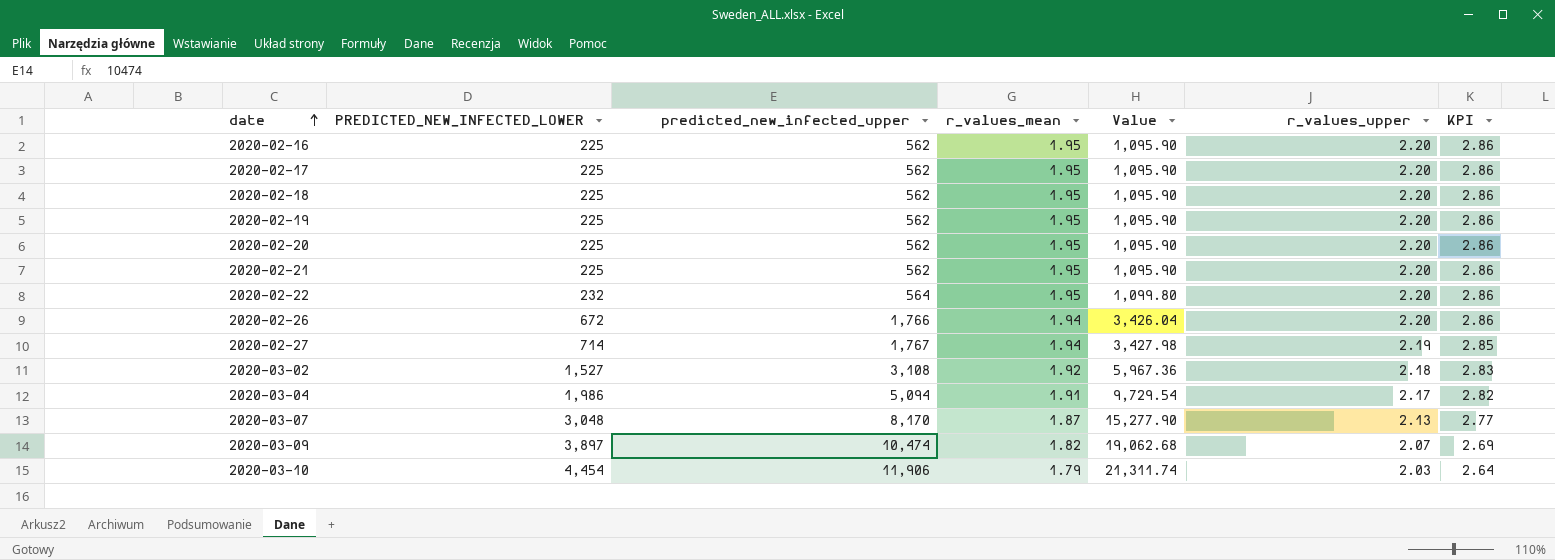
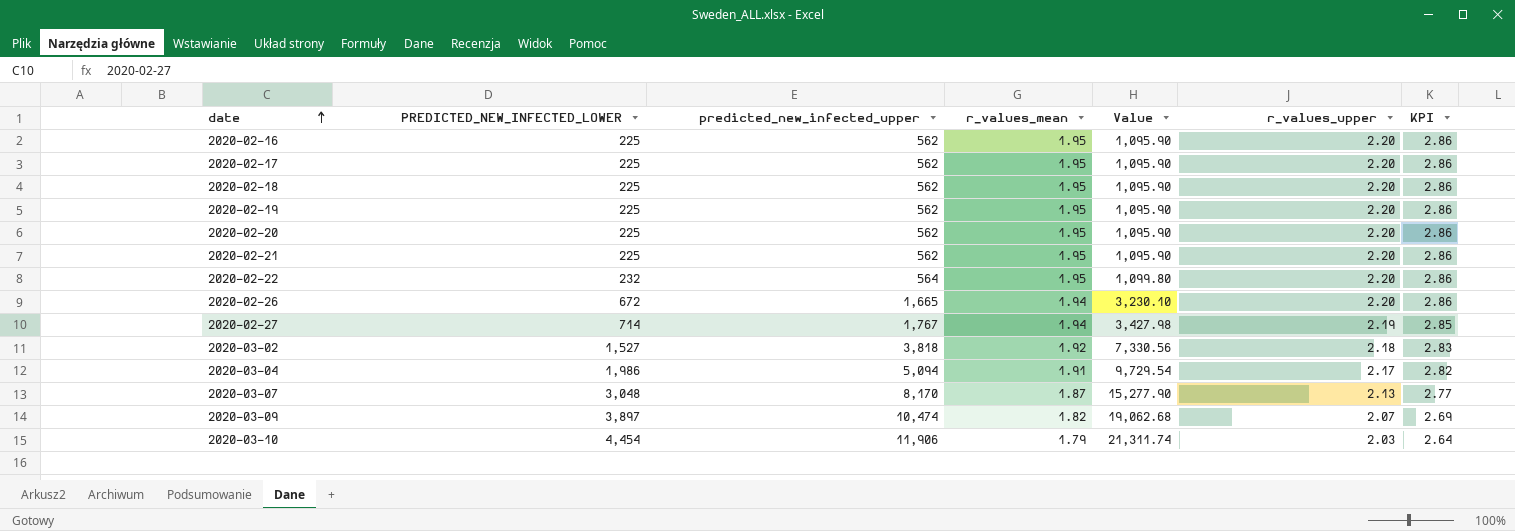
2020-02-26 | predicted_new_infected_upper: 1,766 -> 1,665
2020-02-26 | Value: 3,426.04 -> 3,230.10
2020-03-02 | predicted_new_infected_upper: 3,108 -> 3,818
2020-03-02 | Value: 5,967.36 -> 7,330.56

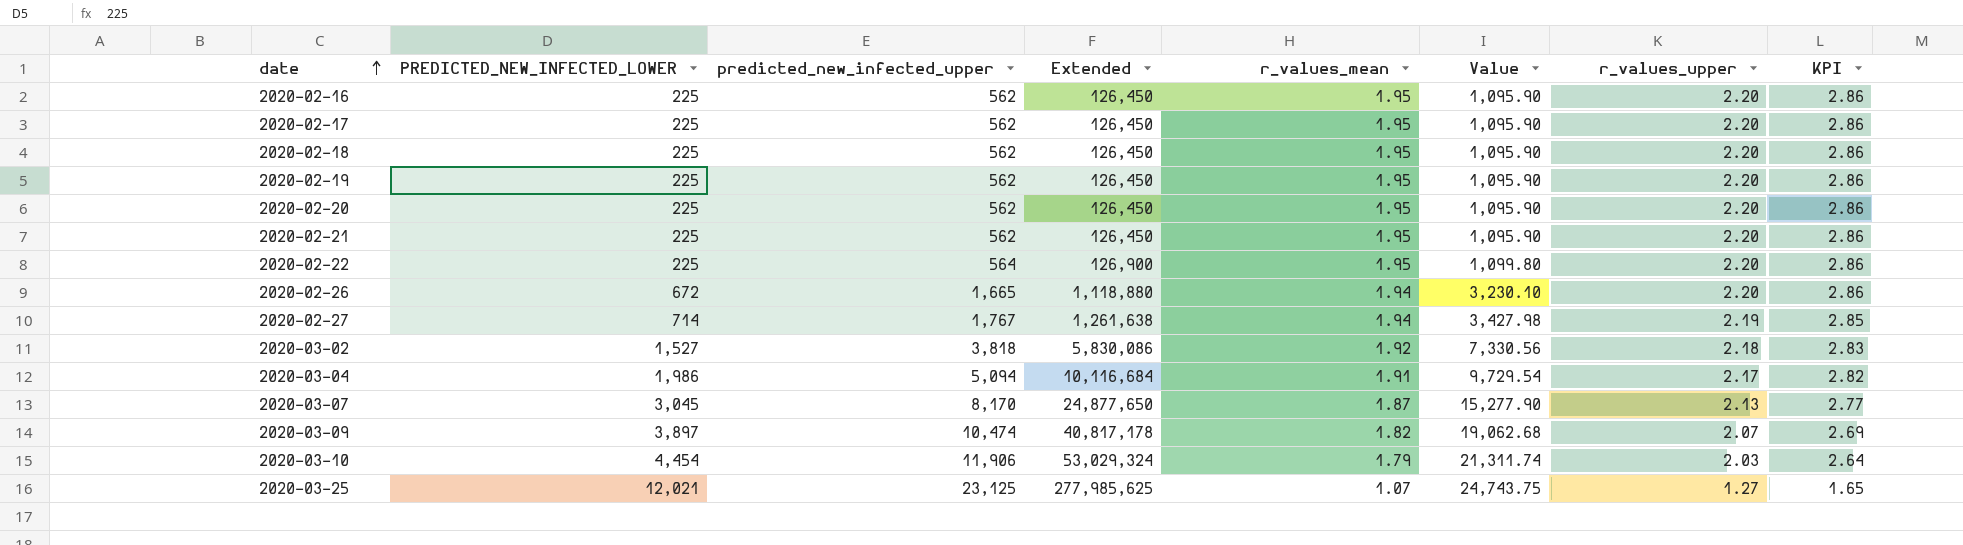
column Extended | formula: none -> [PREDICTED_NEW_INFECTED_LOWER] * [predicted_new_infected_upper]
2020-02-22 | PREDICTED_NEW_INFECTED_LOWER: 232 -> 225
2020-03-07 | PREDICTED_NEW_INFECTED_LOWER: 3,048 -> 3,045
row 2020-03-25: none -> 12,021 | 23,125 | 277,985,625 | 1.07 | 24,743.75 | 1.27 | 1.65

